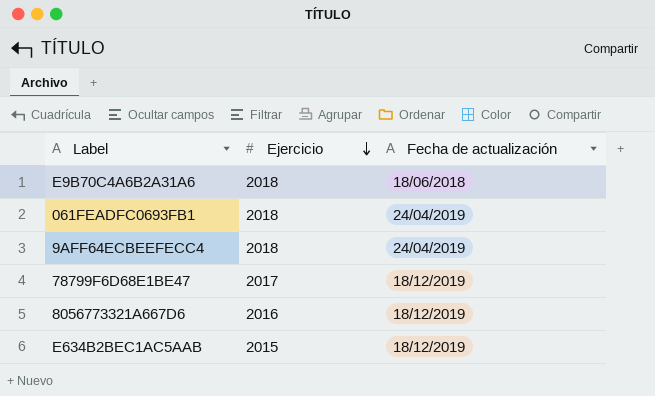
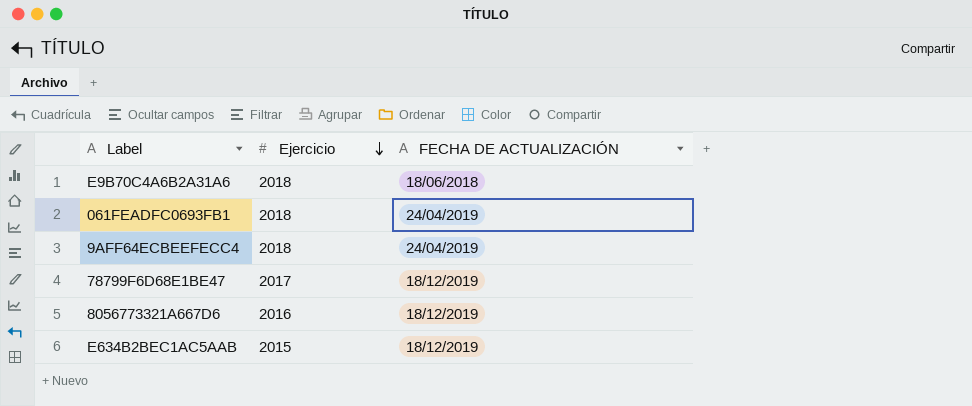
column name: Fecha de actualización -> FECHA DE ACTUALIZACIÓN

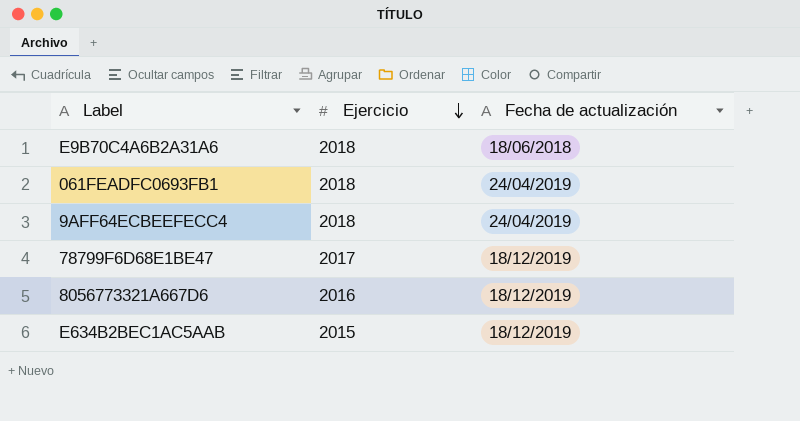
column name: FECHA DE ACTUALIZACIÓN -> Fecha de actualización

